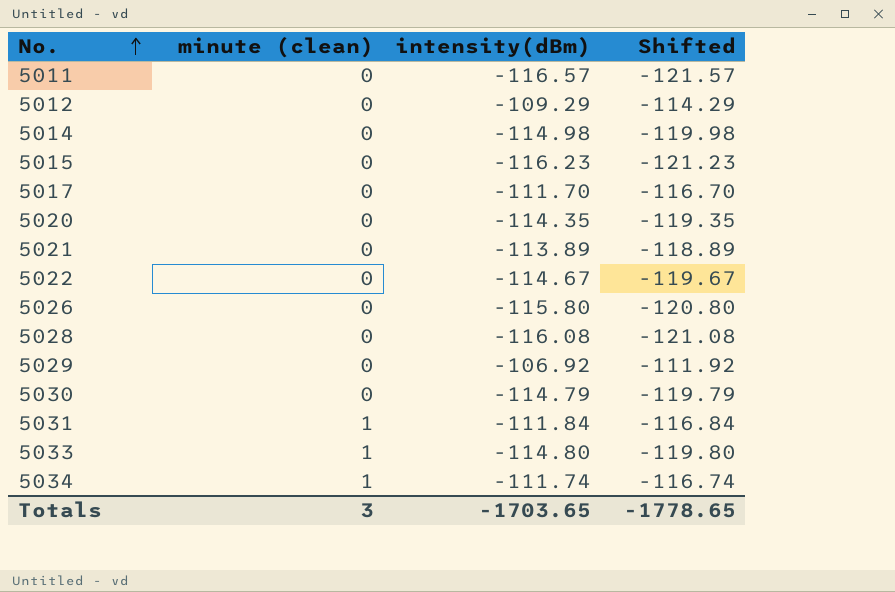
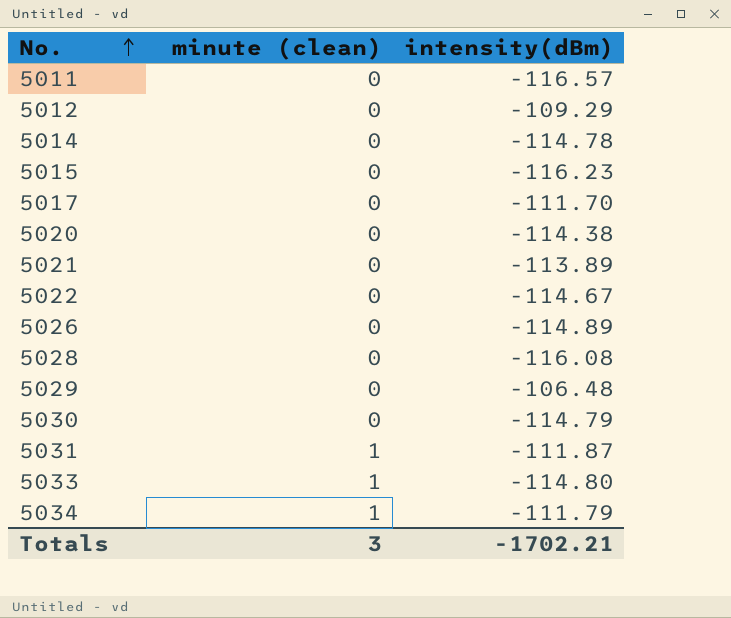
column Shifted | formula: [intensity(dBm)] - 5 -> none
5014 | intensity(dBm): -114.98 -> -114.78
5020 | intensity(dBm): -114.35 -> -114.38
5026 | intensity(dBm): -115.80 -> -114.89
5029 | intensity(dBm): -106.92 -> -106.48
5031 | intensity(dBm): -111.84 -> -111.87
5034 | intensity(dBm): -111.74 -> -111.79
Totals | intensity(dBm): -1703.65 -> -1702.21

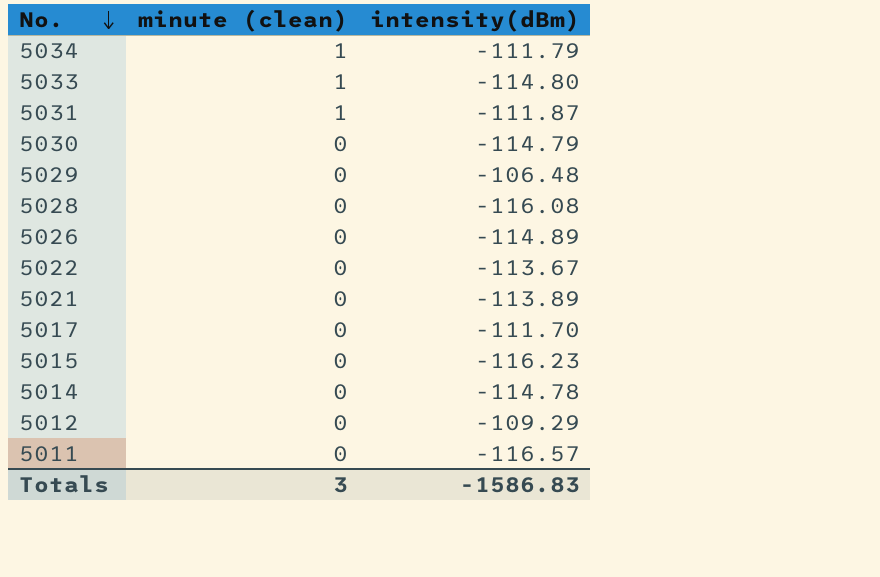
row order: No. ascending -> No. descending
row 5020: 0 | -114.38 -> none
5022 | intensity(dBm): -114.67 -> -113.67
Totals | intensity(dBm): -1702.21 -> -1586.83

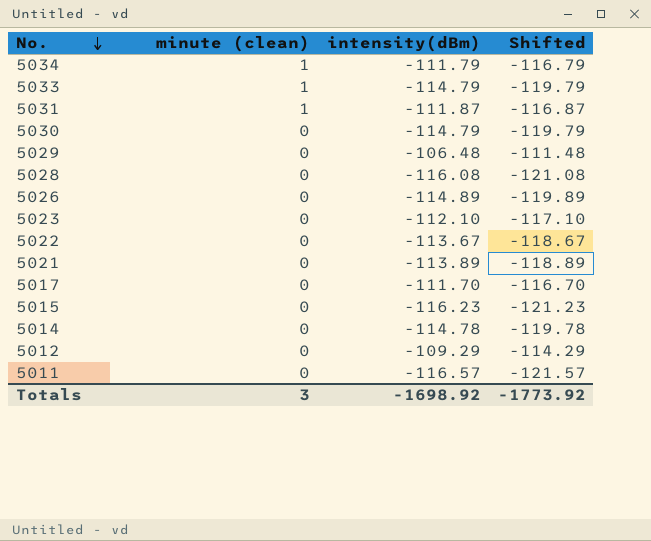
column Shifted | formula: none -> [intensity(dBm)] - 5
5033 | intensity(dBm): -114.80 -> -114.79
row 5023: none -> 0 | -112.10 | -117.10
Totals | intensity(dBm): -1586.83 -> -1698.92

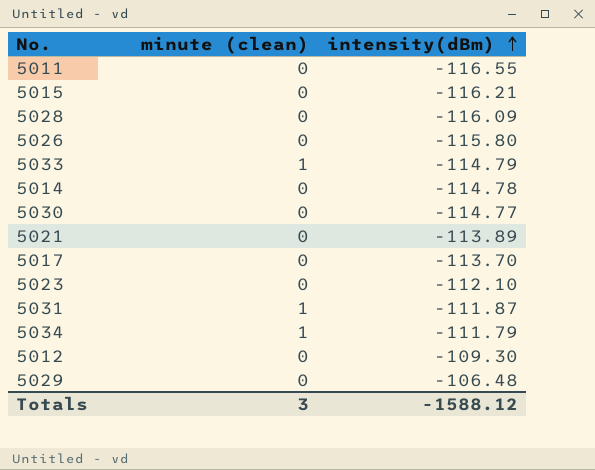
row order: No. descending -> intensity(dBm) ascending
column Shifted | formula: [intensity(dBm)] - 5 -> none
row 5022: 0 | -113.67 | -118.67 -> none
5011 | intensity(dBm): -116.57 -> -116.55
5015 | intensity(dBm): -116.23 -> -116.21
5028 | intensity(dBm): -116.08 -> -116.09
5026 | intensity(dBm): -114.89 -> -115.80
5030 | intensity(dBm): -114.79 -> -114.77
5017 | intensity(dBm): -111.70 -> -113.70
5012 | intensity(dBm): -109.29 -> -109.30
Totals | intensity(dBm): -1698.92 -> -1588.12

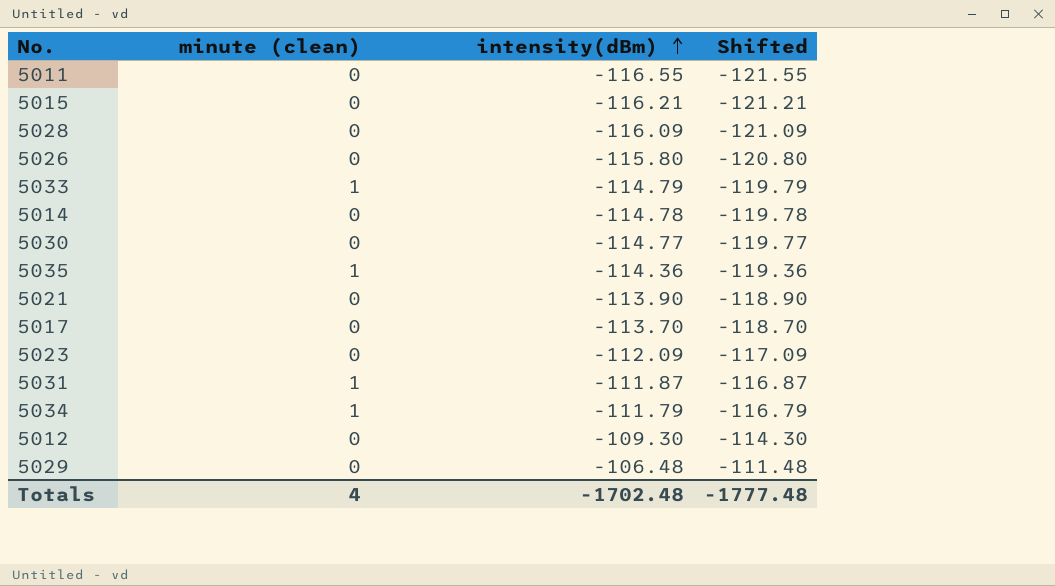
column Shifted | formula: none -> [intensity(dBm)] - 5
row 5035: none -> 1 | -114.36 | -119.36
5021 | intensity(dBm): -113.89 -> -113.90
5023 | intensity(dBm): -112.10 -> -112.09
Totals | minute (clean): 3 -> 4
Totals | intensity(dBm): -1588.12 -> -1702.48

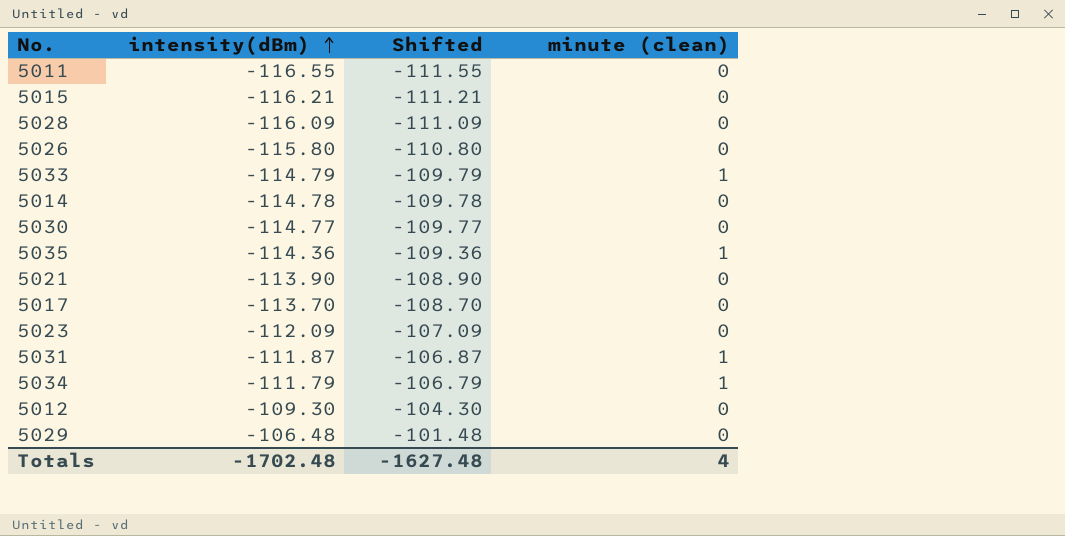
column Shifted | formula: [intensity(dBm)] - 5 -> [intensity(dBm)] + 5
column minute (clean) | position: 2 -> 4
Totals | Shifted: -1777.48 -> -1627.48

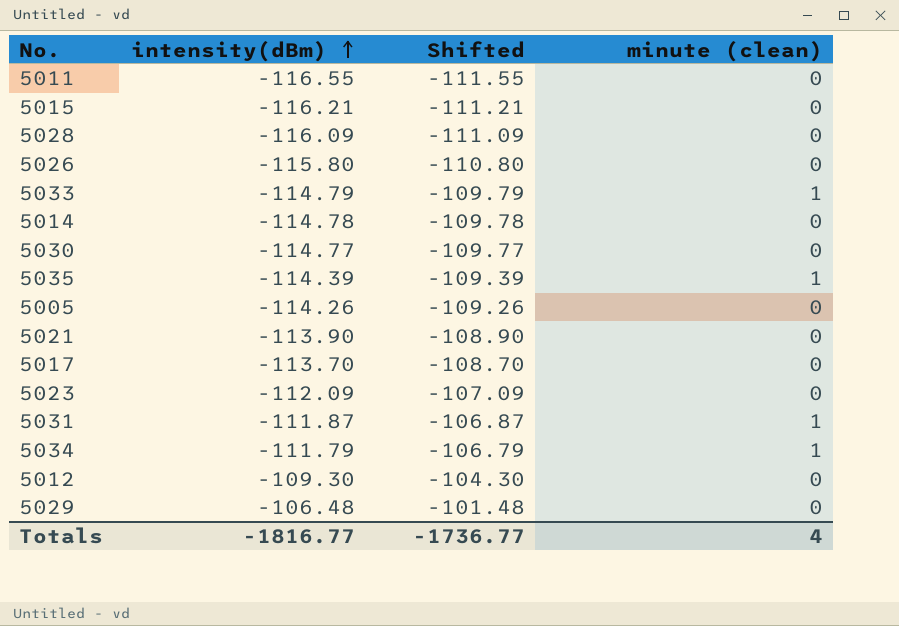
5035 | intensity(dBm): -114.36 -> -114.39
5035 | Shifted: -109.36 -> -109.39
row 5005: none -> -114.26 | -109.26 | 0
Totals | intensity(dBm): -1702.48 -> -1816.77
Totals | Shifted: -1627.48 -> -1736.77

